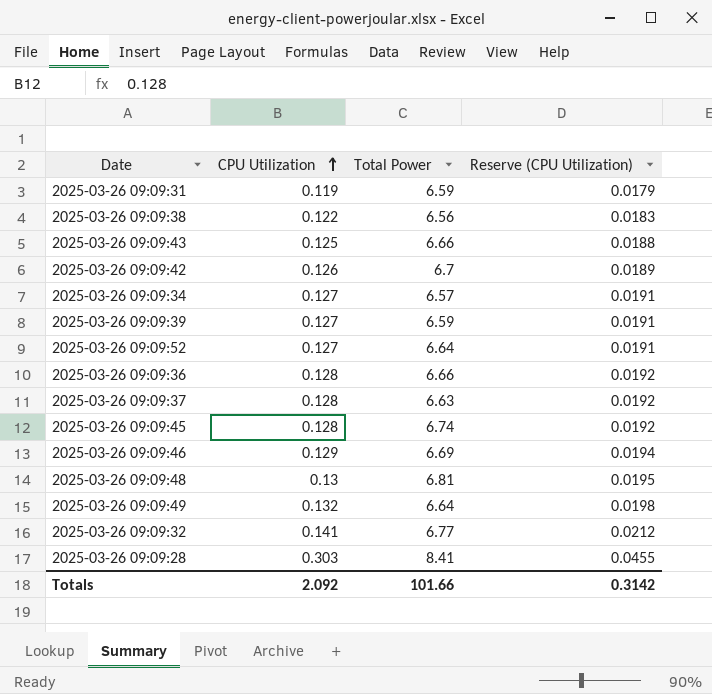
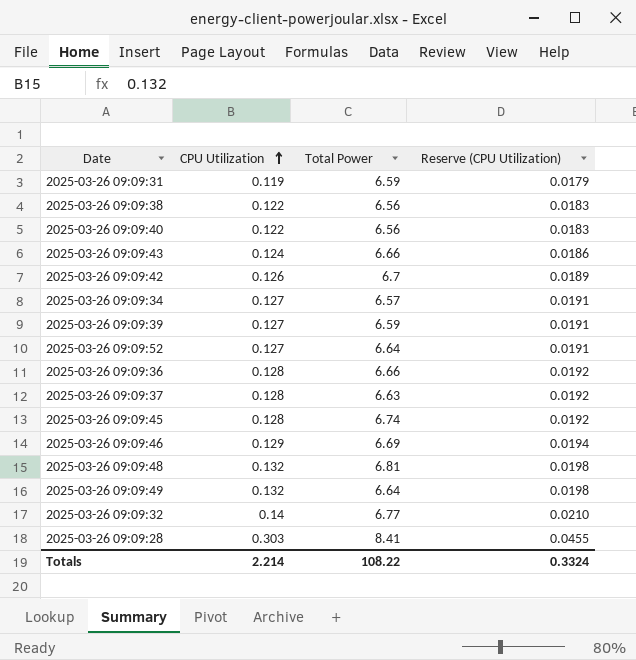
row 2025-03-26 09:09:40: none -> 0.122 | 6.56 | 0.0183
2025-03-26 09:09:43 | CPU Utilization: 0.125 -> 0.124
2025-03-26 09:09:43 | Reserve (CPU Utilization): 0.0188 -> 0.0186
2025-03-26 09:09:48 | CPU Utilization: 0.13 -> 0.132
2025-03-26 09:09:48 | Reserve (CPU Utilization): 0.0195 -> 0.0198
2025-03-26 09:09:32 | CPU Utilization: 0.141 -> 0.14
2025-03-26 09:09:32 | Reserve (CPU Utilization): 0.0212 -> 0.0210
Totals | CPU Utilization: 2.092 -> 2.214
Totals | Total Power: 101.66 -> 108.22
Totals | Reserve (CPU Utilization): 0.3142 -> 0.3324

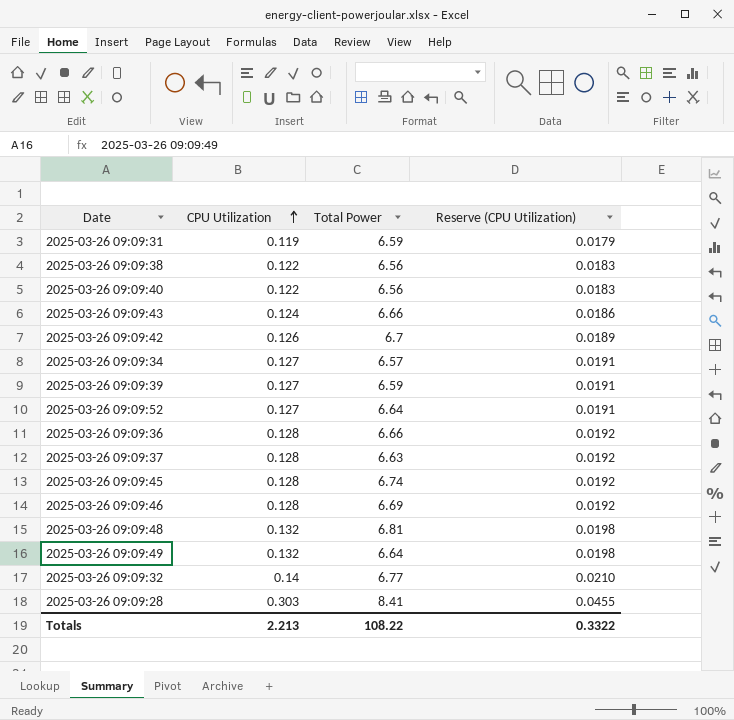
2025-03-26 09:09:46 | CPU Utilization: 0.129 -> 0.128
2025-03-26 09:09:46 | Reserve (CPU Utilization): 0.0194 -> 0.0192
Totals | CPU Utilization: 2.214 -> 2.213
Totals | Reserve (CPU Utilization): 0.3324 -> 0.3322

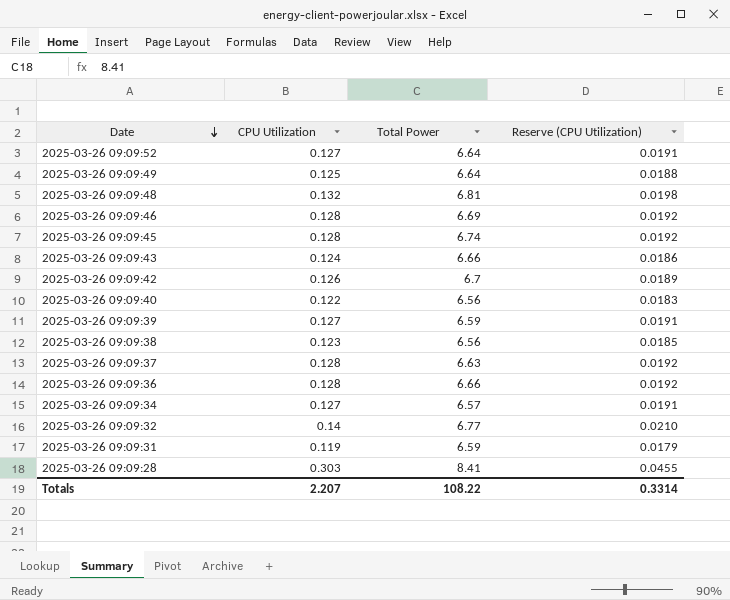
row order: CPU Utilization ascending -> Date descending
2025-03-26 09:09:49 | CPU Utilization: 0.132 -> 0.125
2025-03-26 09:09:49 | Reserve (CPU Utilization): 0.0198 -> 0.0188
2025-03-26 09:09:38 | CPU Utilization: 0.122 -> 0.123
2025-03-26 09:09:38 | Reserve (CPU Utilization): 0.0183 -> 0.0185
Totals | CPU Utilization: 2.213 -> 2.207
Totals | Reserve (CPU Utilization): 0.3322 -> 0.3314

